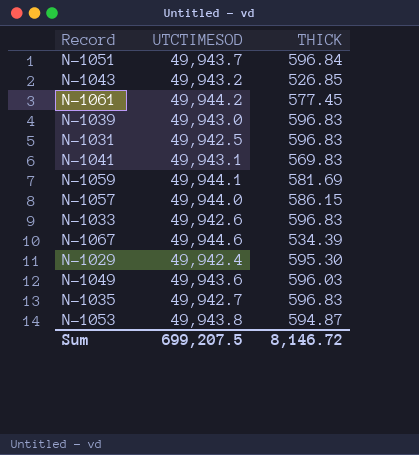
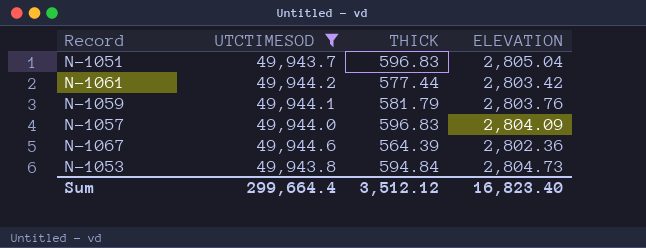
filter: none -> UTCTIMESOD >= 49,943.7
column ELEVATION | position: none -> 4
N-1051 | THICK: 596.84 -> 596.83
N-1061 | THICK: 577.45 -> 577.44
N-1059 | THICK: 581.69 -> 581.79
N-1057 | THICK: 586.15 -> 596.83
N-1067 | THICK: 534.39 -> 564.39
N-1053 | THICK: 594.87 -> 594.84
Sum | UTCTIMESOD: 699,207.5 -> 299,664.4
Sum | THICK: 8,146.72 -> 3,512.12

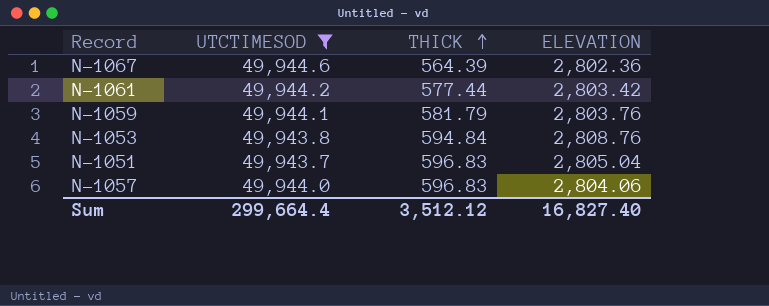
row order: none -> THICK ascending
N-1053 | ELEVATION: 2,804.73 -> 2,808.76
N-1057 | ELEVATION: 2,804.09 -> 2,804.06
Sum | ELEVATION: 16,823.40 -> 16,827.40

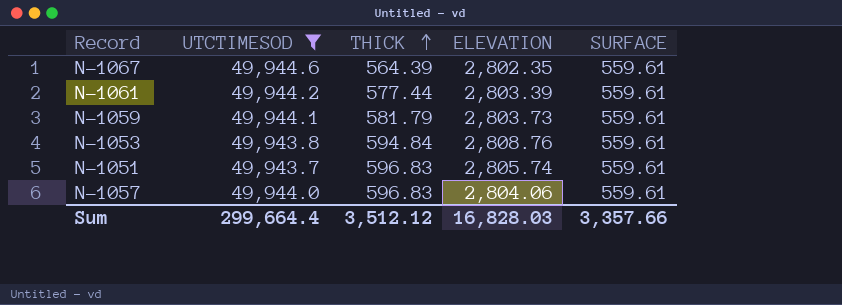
column SURFACE | position: none -> 5
N-1067 | ELEVATION: 2,802.36 -> 2,802.35
N-1061 | ELEVATION: 2,803.42 -> 2,803.39
N-1059 | ELEVATION: 2,803.76 -> 2,803.73
N-1051 | ELEVATION: 2,805.04 -> 2,805.74
Sum | ELEVATION: 16,827.40 -> 16,828.03

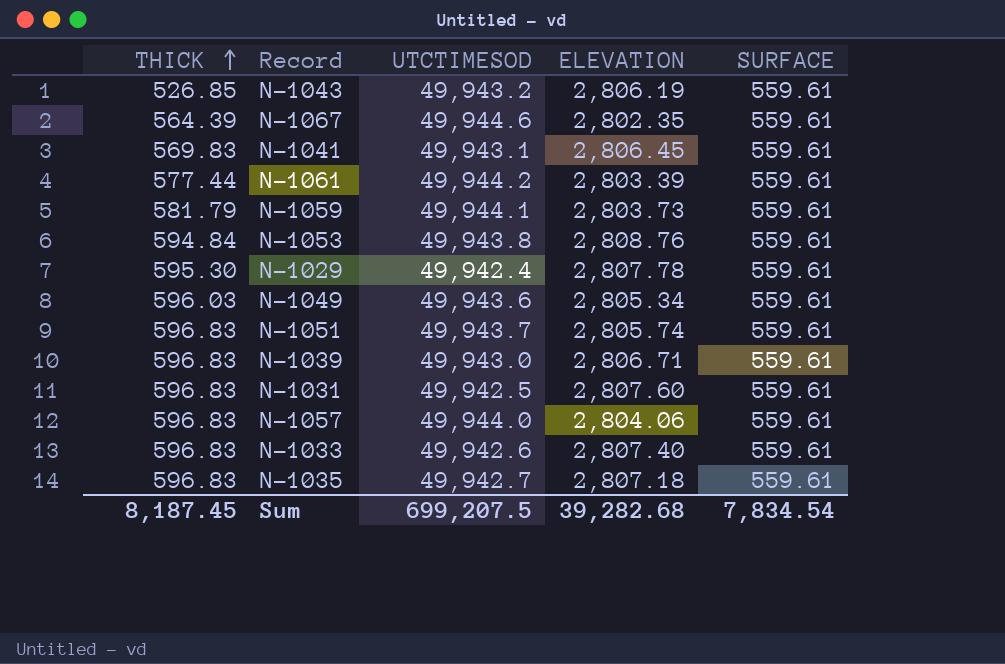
filter: UTCTIMESOD >= 49,943.7 -> none
column THICK | position: 3 -> 1
Sum | THICK: 3,512.12 -> 8,187.45
Sum | UTCTIMESOD: 299,664.4 -> 699,207.5
Sum | ELEVATION: 16,828.03 -> 39,282.68
Sum | SURFACE: 3,357.66 -> 7,834.54

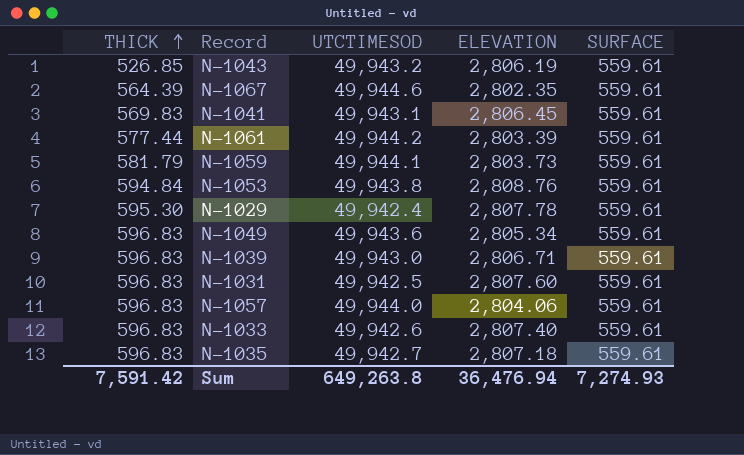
row N-1051: 596.83 | 49,943.7 | 2,805.74 | 559.61 -> none
N-1049 | THICK: 596.03 -> 596.83
Sum | THICK: 8,187.45 -> 7,591.42
Sum | UTCTIMESOD: 699,207.5 -> 649,263.8
Sum | ELEVATION: 39,282.68 -> 36,476.94
Sum | SURFACE: 7,834.54 -> 7,274.93

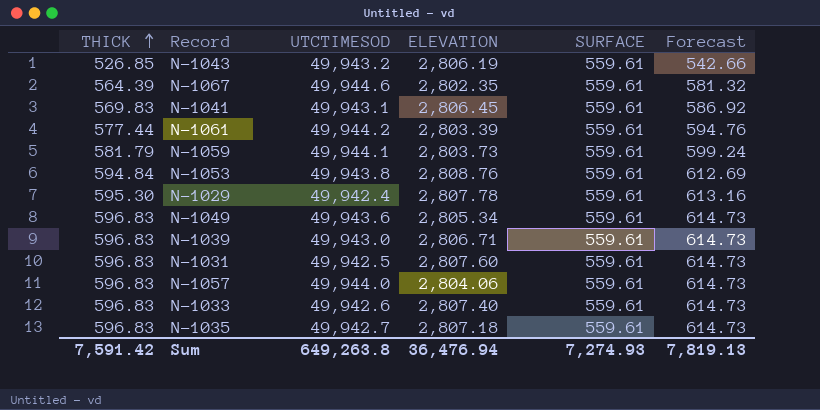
column Forecast | formula: none -> [THICK] * 1.03

